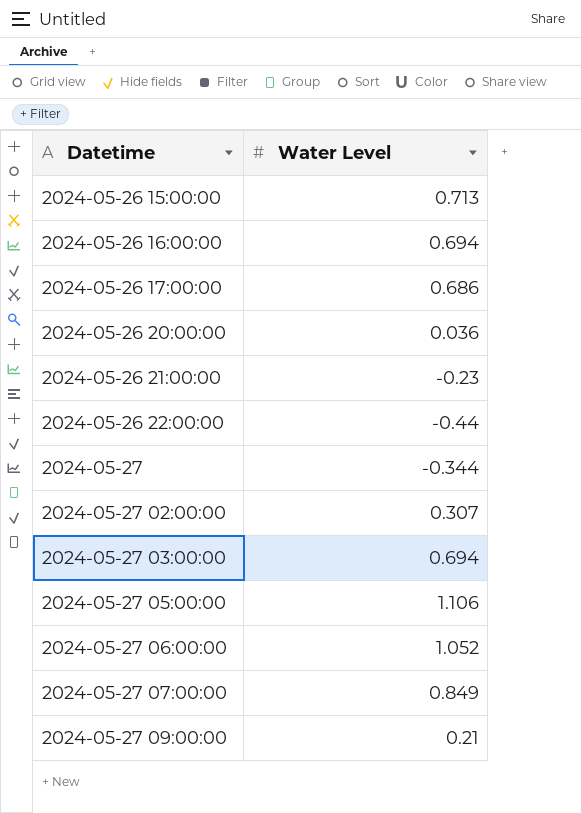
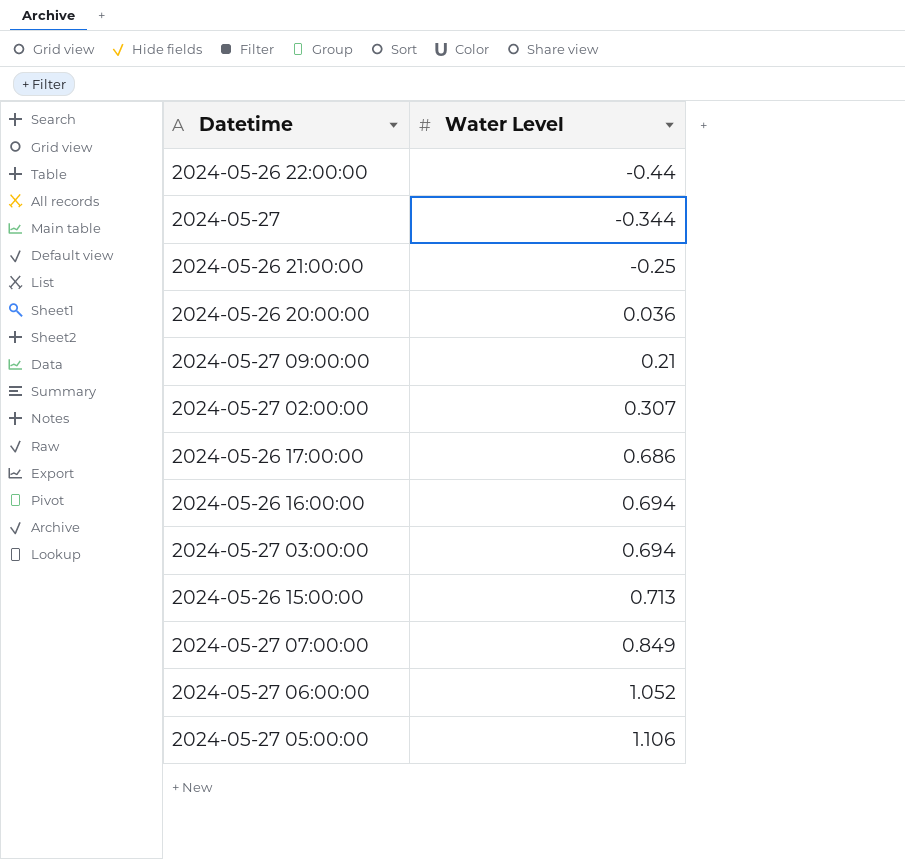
row order: Datetime ascending -> Water Level ascending
2024-05-26 21:00:00 | Water Level: -0.23 -> -0.25

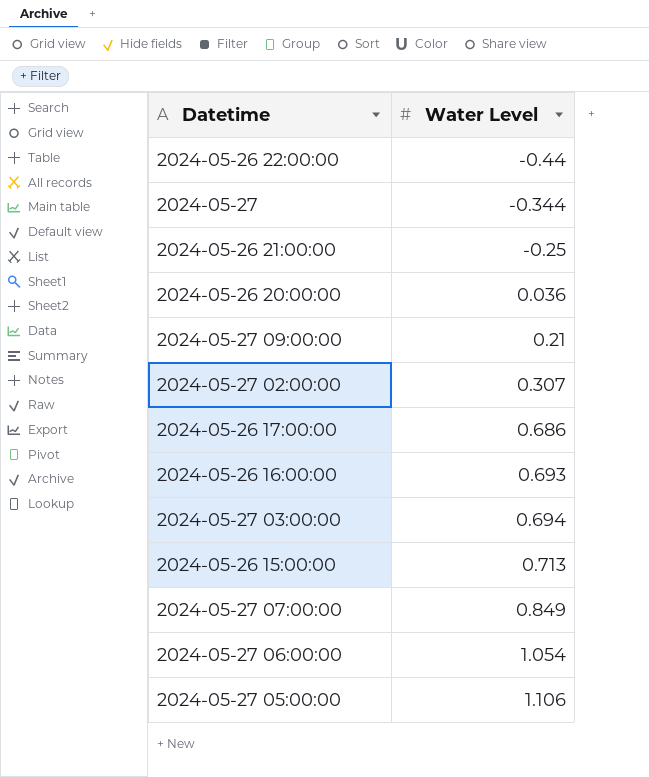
2024-05-26 16:00:00 | Water Level: 0.694 -> 0.693
2024-05-27 06:00:00 | Water Level: 1.052 -> 1.054

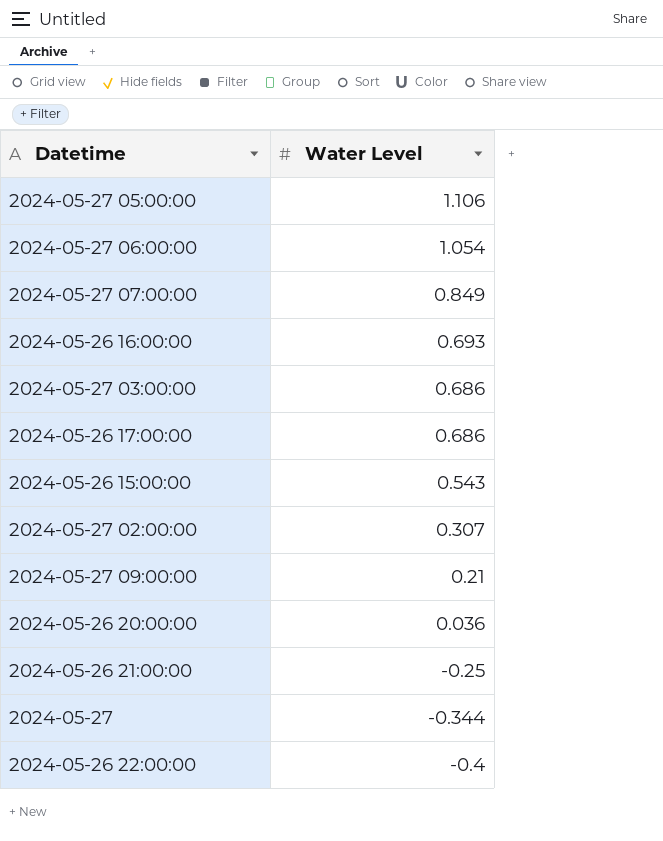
row order: Water Level ascending -> Water Level descending
2024-05-27 03:00:00 | Water Level: 0.694 -> 0.686
2024-05-26 15:00:00 | Water Level: 0.713 -> 0.543
2024-05-26 22:00:00 | Water Level: -0.44 -> -0.4

